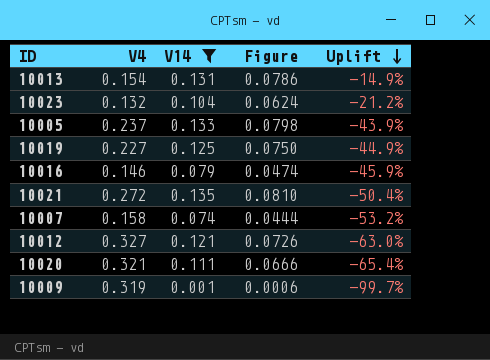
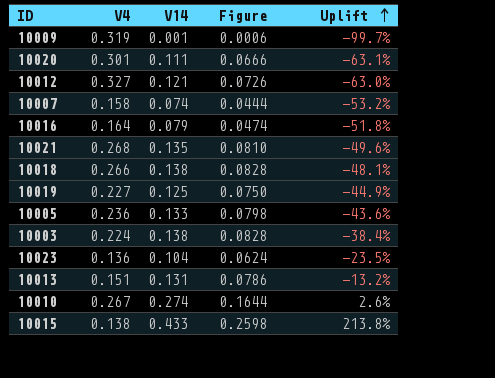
filter: V14 <= 0.135 -> none
row order: Uplift descending -> Uplift ascending
10020 | V4: 0.321 -> 0.301
10020 | Uplift: -65.4% -> -63.1%
10016 | V4: 0.146 -> 0.164
10016 | Uplift: -45.9% -> -51.8%
10021 | V4: 0.272 -> 0.268
10021 | Uplift: -50.4% -> -49.6%
10005 | V4: 0.237 -> 0.236
10005 | Uplift: -43.9% -> -43.6%
10023 | V4: 0.132 -> 0.136
10023 | Uplift: -21.2% -> -23.5%
10013 | V4: 0.154 -> 0.151
10013 | Uplift: -14.9% -> -13.2%

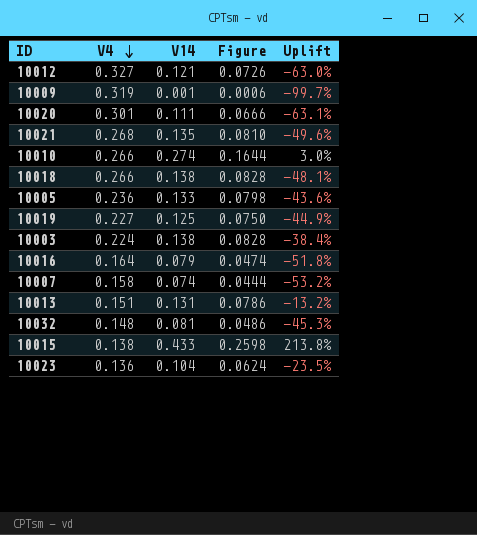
row order: Uplift ascending -> V4 descending
10010 | V4: 0.267 -> 0.266
10010 | Uplift: 2.6% -> 3.0%
row 10032: none -> 0.148 | 0.081 | 0.0486 | -45.3%

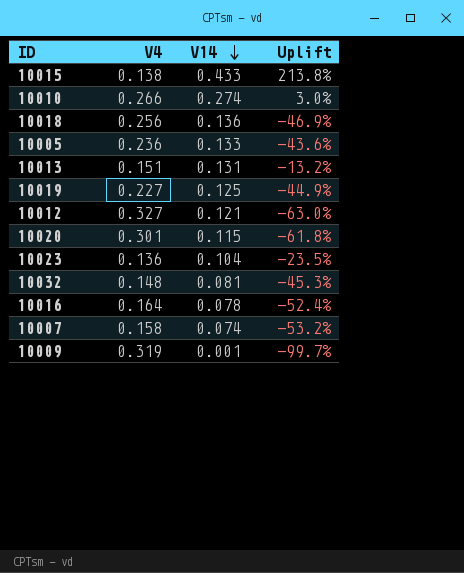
row order: V4 descending -> V14 descending
column Figure | formula: [V14] * 0.6 -> none
row 10021: 0.268 | 0.135 | 0.0810 | -49.6% -> none
row 10003: 0.224 | 0.138 | 0.0828 | -38.4% -> none
10018 | V4: 0.266 -> 0.256
10018 | V14: 0.138 -> 0.136
10018 | Uplift: -48.1% -> -46.9%
10020 | V14: 0.111 -> 0.115
10020 | Uplift: -63.1% -> -61.8%
10016 | V14: 0.079 -> 0.078
10016 | Uplift: -51.8% -> -52.4%

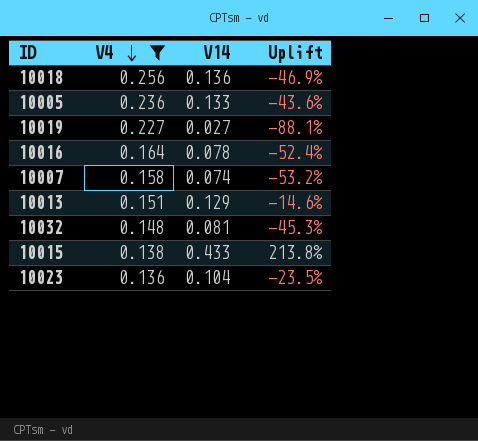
filter: none -> V4 <= 0.256
row order: V14 descending -> V4 descending
10019 | V14: 0.125 -> 0.027
10019 | Uplift: -44.9% -> -88.1%
10013 | V14: 0.131 -> 0.129
10013 | Uplift: -13.2% -> -14.6%

